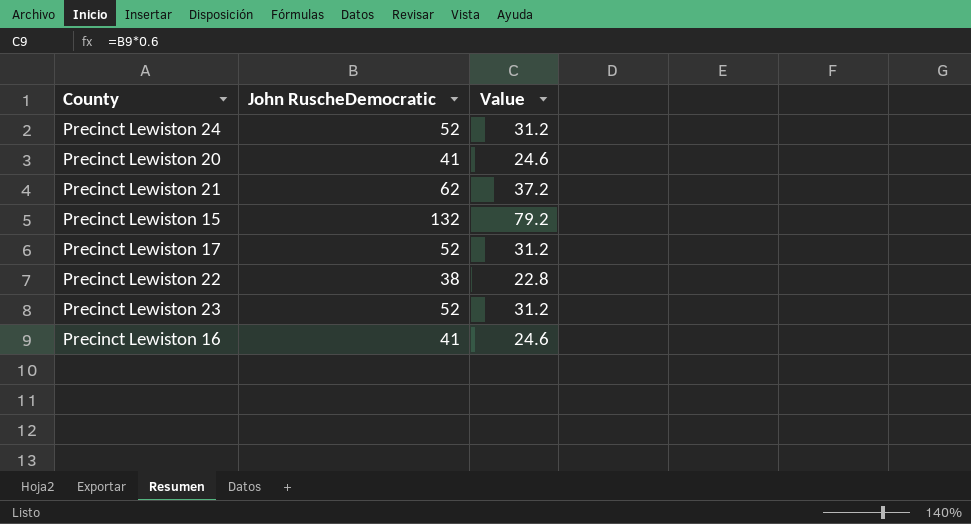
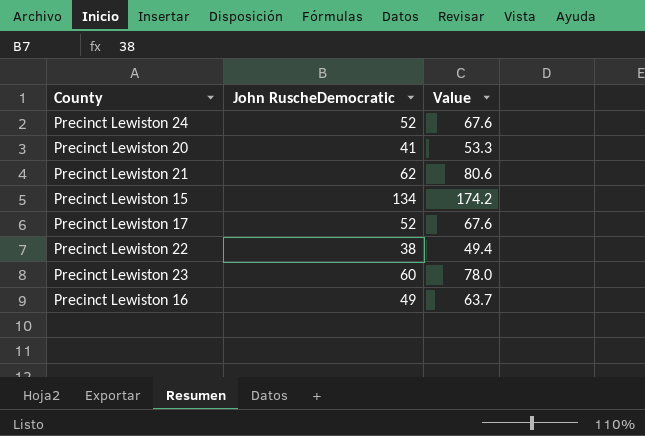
column Value | formula: [John RuscheDemocratic] * 0.6 -> [John RuscheDemocratic] * 1.3
Precinct Lewiston 15 | John RuscheDemocratic: 132 -> 134
Precinct Lewiston 23 | John RuscheDemocratic: 52 -> 60
Precinct Lewiston 16 | John RuscheDemocratic: 41 -> 49

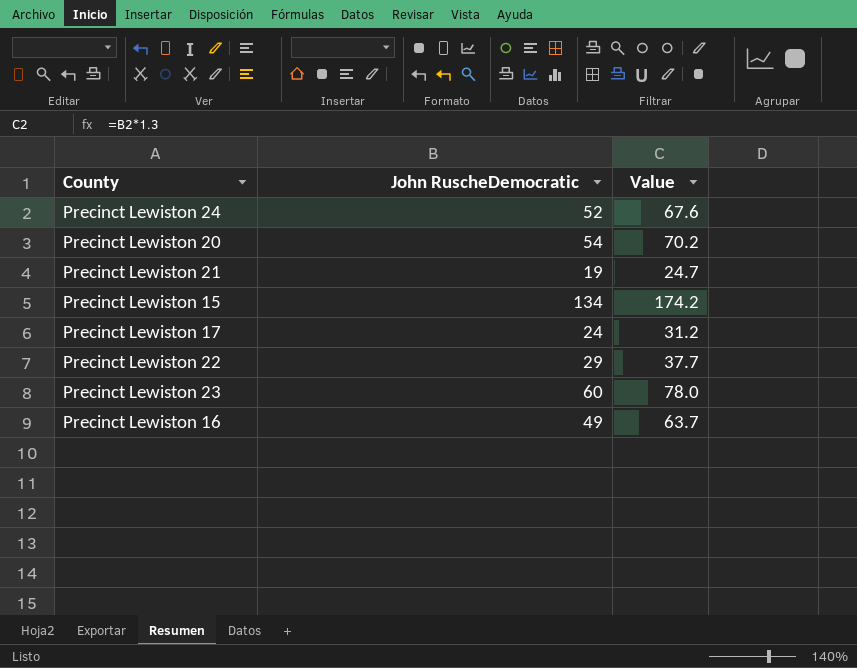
Precinct Lewiston 20 | John RuscheDemocratic: 41 -> 54
Precinct Lewiston 20 | Value: 53.3 -> 70.2
Precinct Lewiston 21 | John RuscheDemocratic: 62 -> 19
Precinct Lewiston 21 | Value: 80.6 -> 24.7
Precinct Lewiston 17 | John RuscheDemocratic: 52 -> 24
Precinct Lewiston 17 | Value: 67.6 -> 31.2
Precinct Lewiston 22 | John RuscheDemocratic: 38 -> 29
Precinct Lewiston 22 | Value: 49.4 -> 37.7

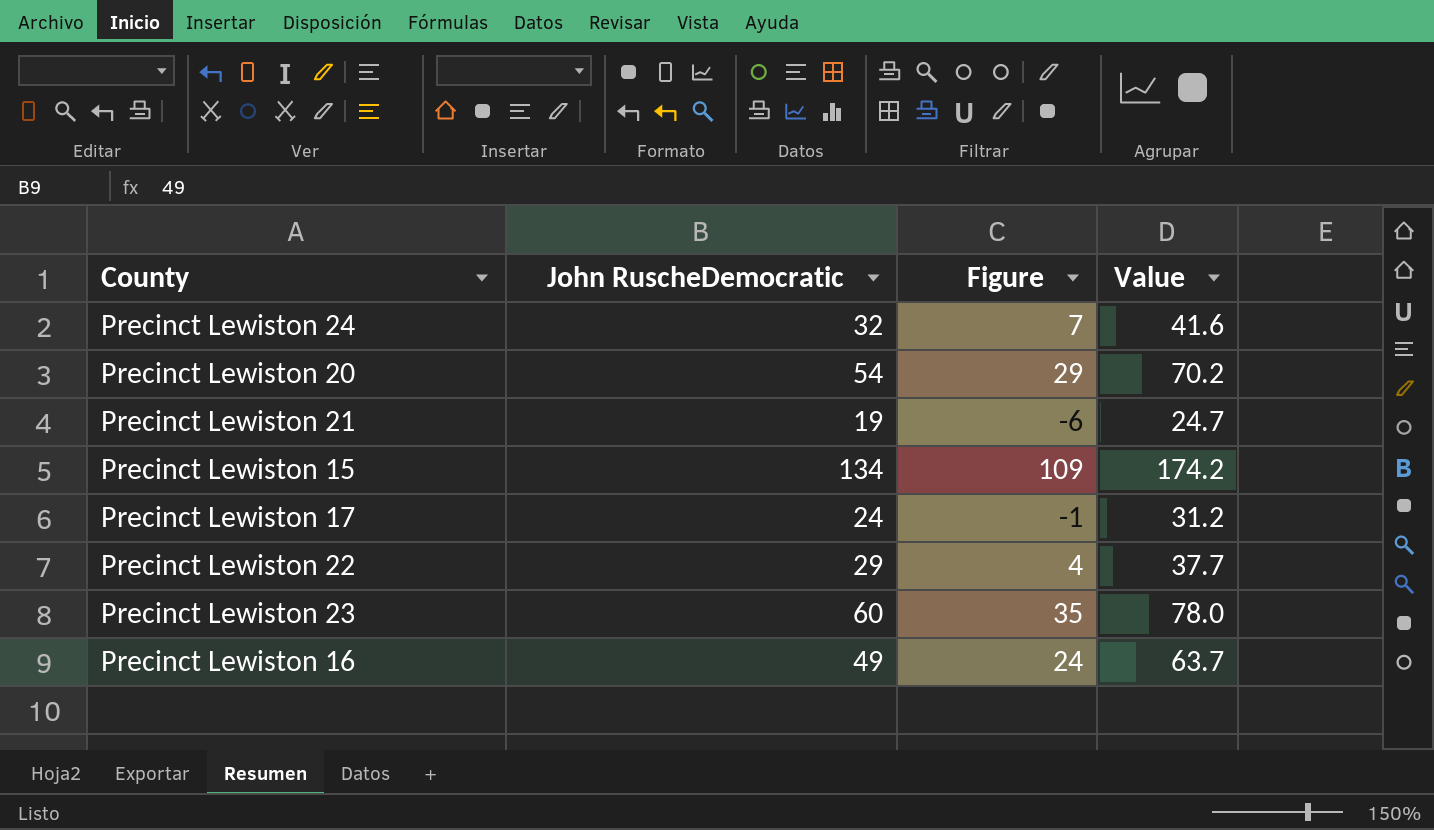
column Figure | formula: none -> [John RuscheDemocratic] - 25
Precinct Lewiston 24 | John RuscheDemocratic: 52 -> 32
Precinct Lewiston 24 | Value: 67.6 -> 41.6

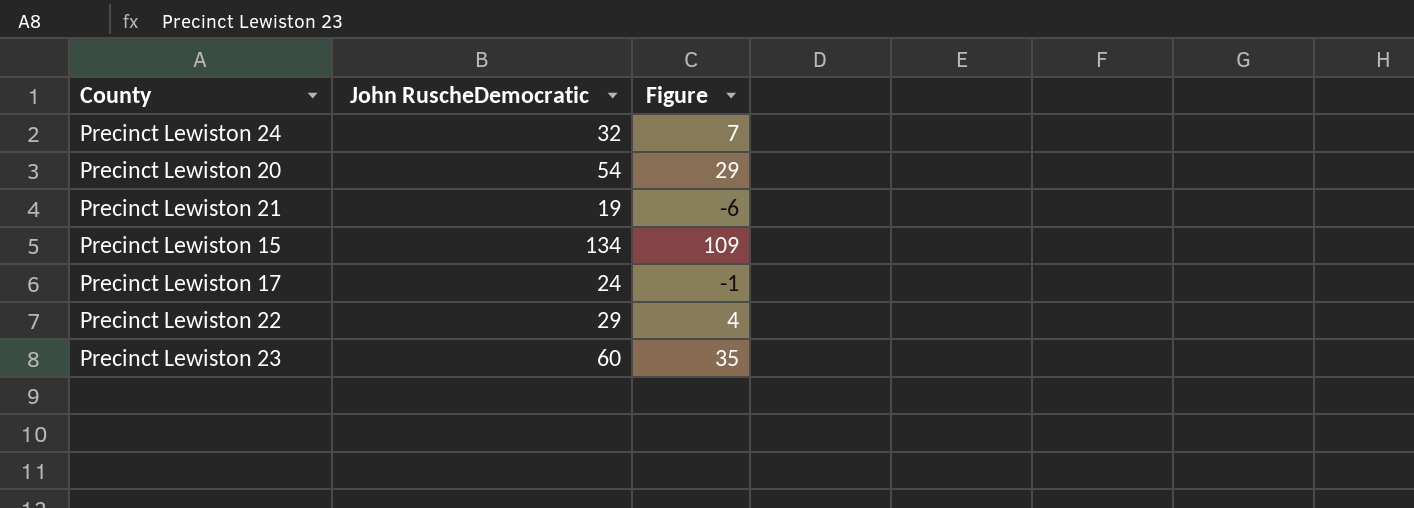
column Value | formula: [John RuscheDemocratic] * 1.3 -> none
row Precinct Lewiston 16: 49 | 24 | 63.7 -> none

